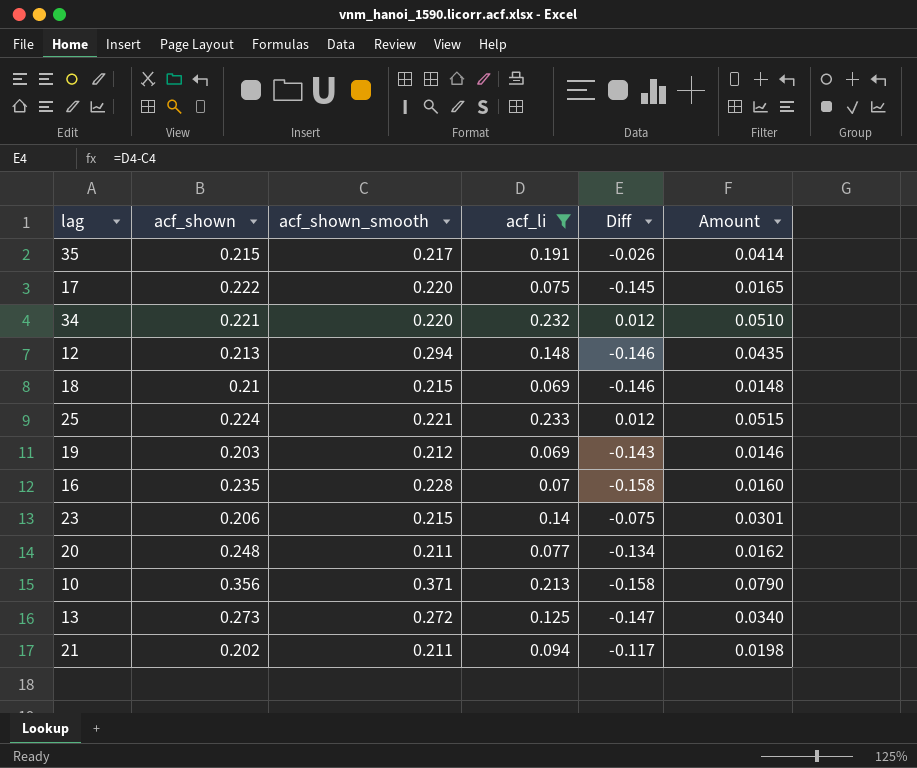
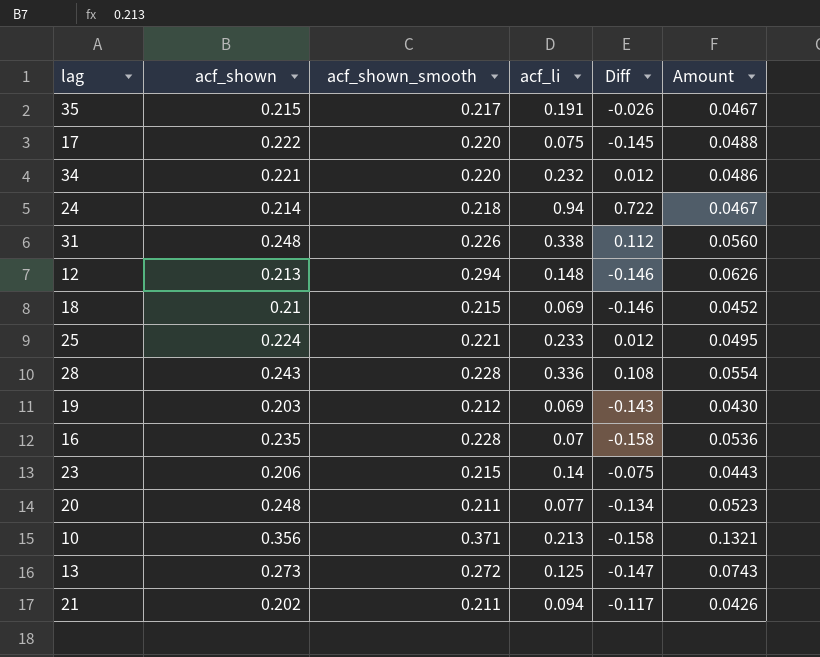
filter: acf_li <= 0.233 -> none
column Amount | formula: [acf_shown_smooth] * [acf_li] -> [acf_shown] * [acf_shown_smooth]

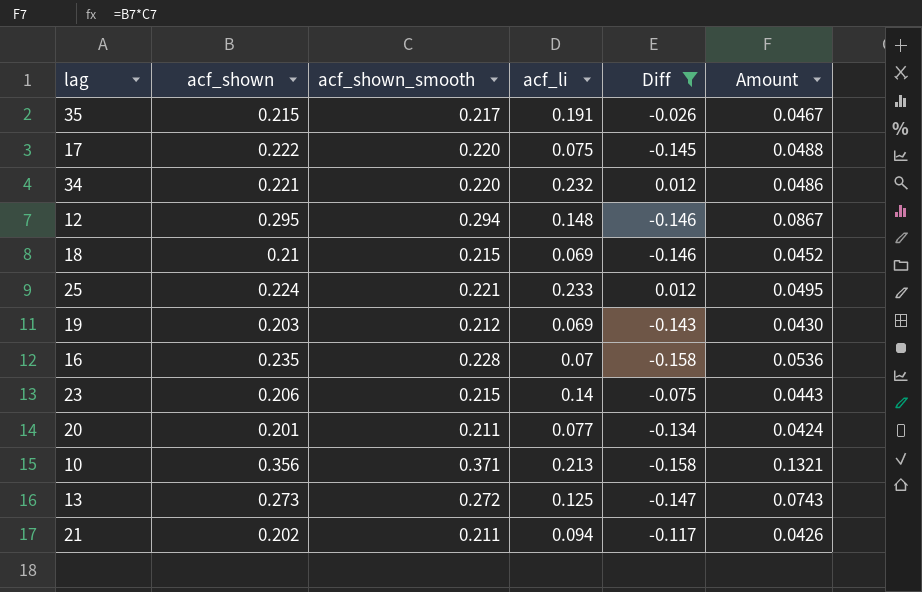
filter: none -> Diff <= 0.012
12 | acf_shown: 0.213 -> 0.295
12 | Amount: 0.0626 -> 0.0867
20 | acf_shown: 0.248 -> 0.201
20 | Amount: 0.0523 -> 0.0424

